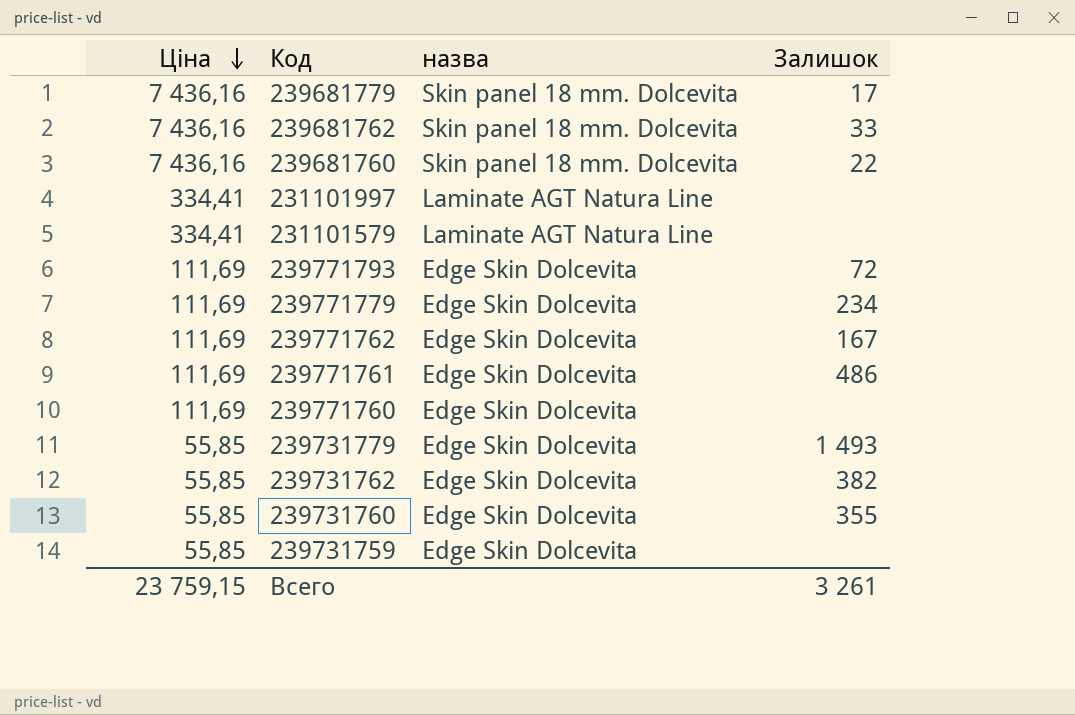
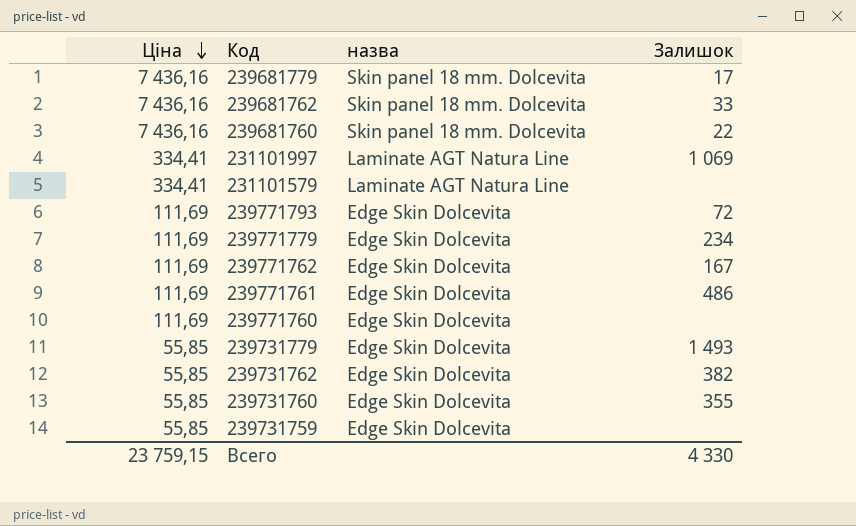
231101997 | Залишок: none -> 1 069
Всего | Залишок: 3 261 -> 4 330

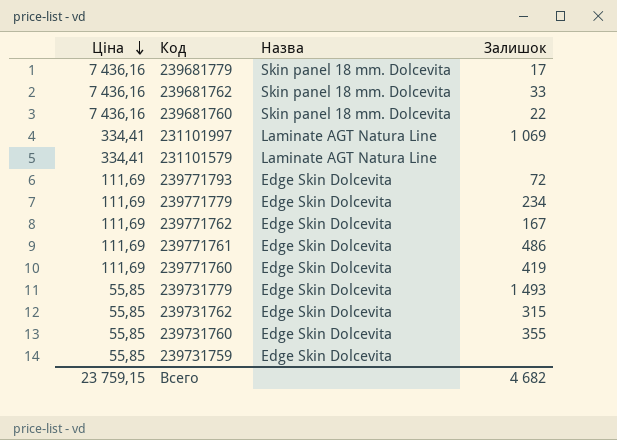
column name: назва -> Назва
239771760 | Залишок: none -> 419
239731762 | Залишок: 382 -> 315
Всего | Залишок: 4 330 -> 4 682

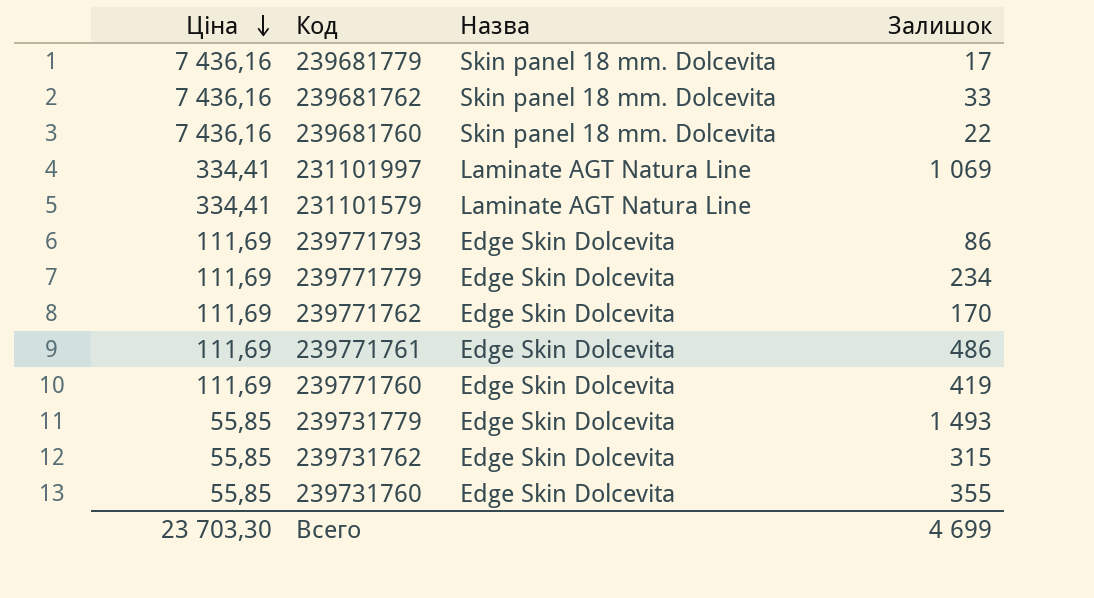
row 239731759: 55,85 | Edge Skin Dolcevita | none -> none
239771793 | Залишок: 72 -> 86
239771762 | Залишок: 167 -> 170
Всего | Ціна: 23 759,15 -> 23 703,30
Всего | Залишок: 4 682 -> 4 699

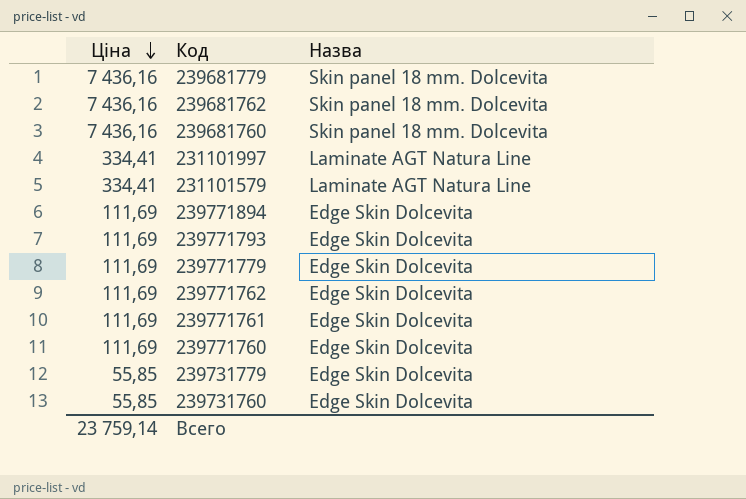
column Залишок | position: 4 -> none
row 239731762: 55,85 | Edge Skin Dolcevita | 315 -> none
row 239771894: none -> 111,69 | Edge Skin Dolcevita
Всего | Ціна: 23 703,30 -> 23 759,14

